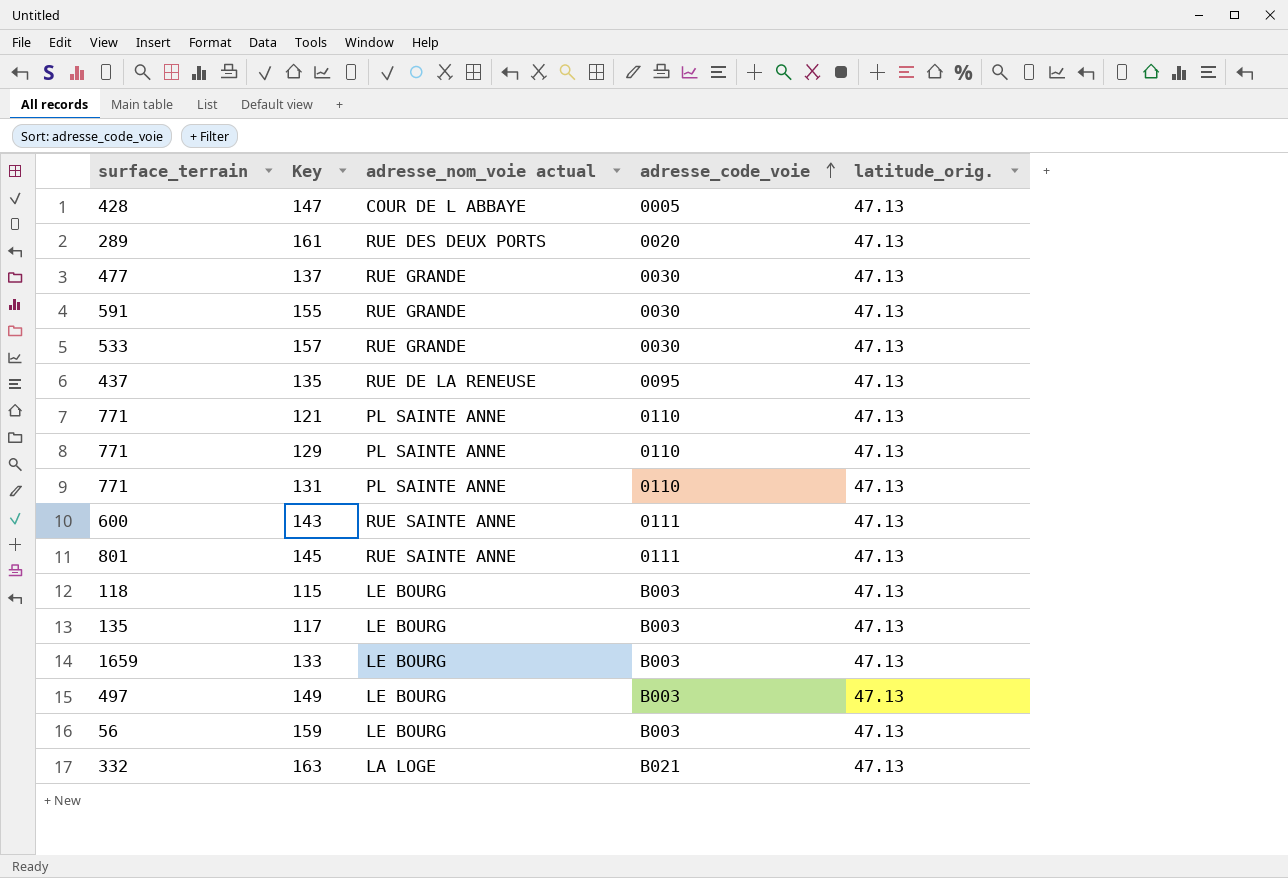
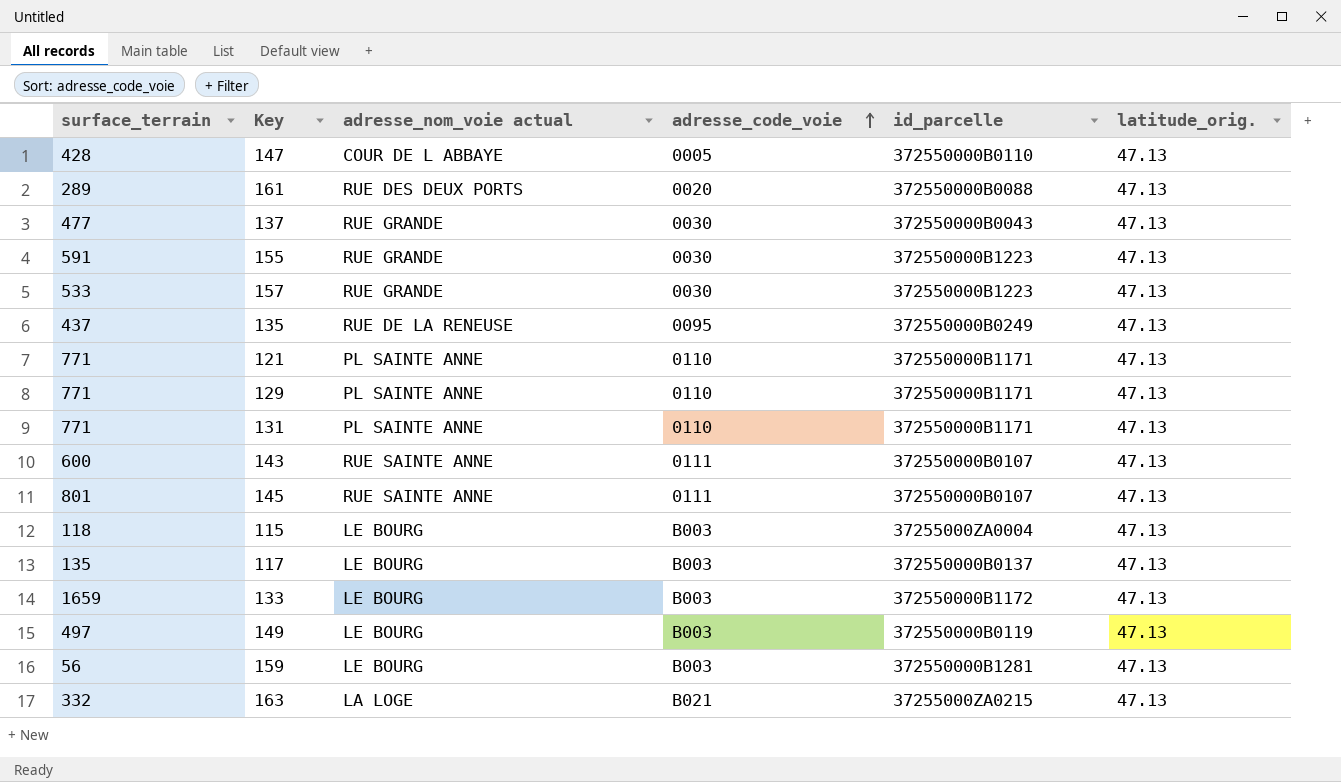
column id_parcelle | position: none -> 5

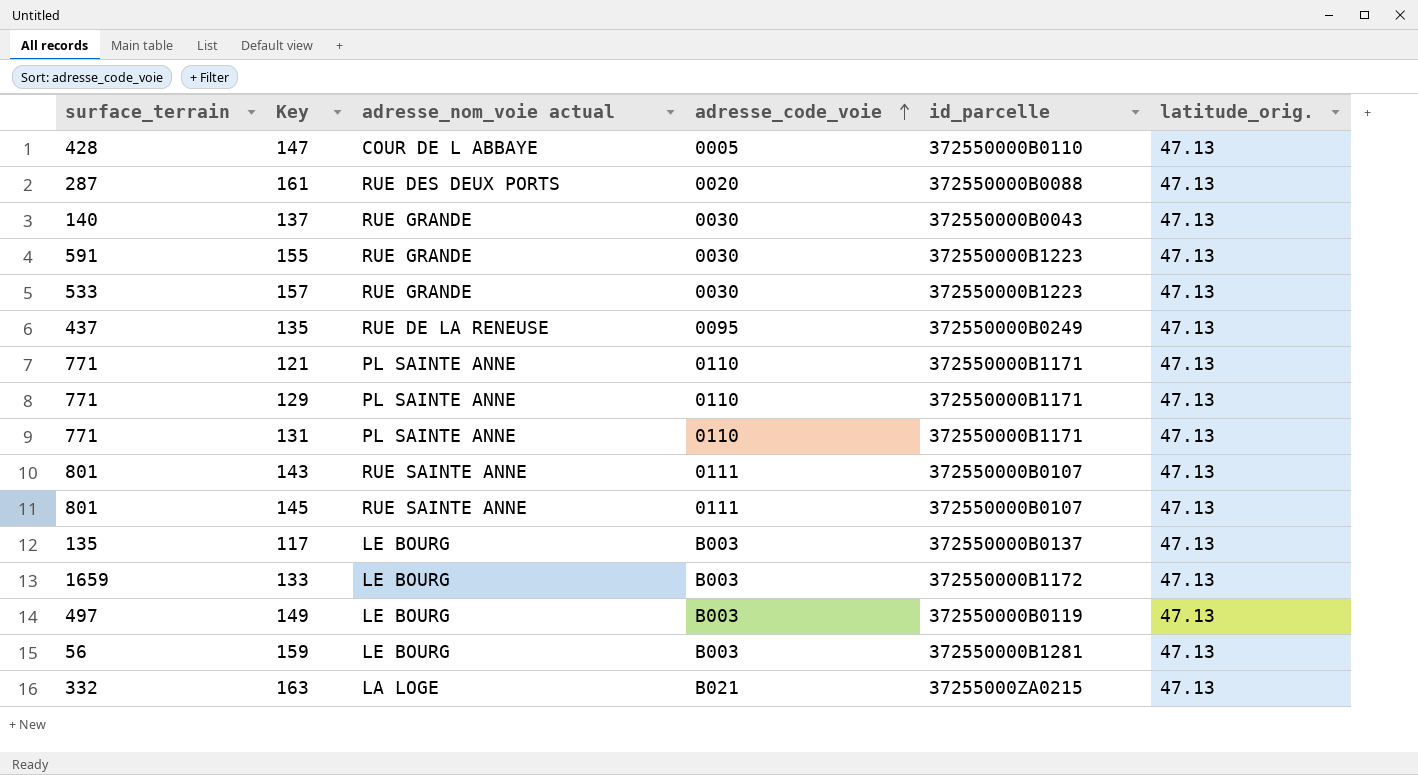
row 115: 118 | LE BOURG | B003 | 37255000ZA0004 | 47.13 -> none
161 | surface_terrain: 289 -> 287
137 | surface_terrain: 477 -> 140
143 | surface_terrain: 600 -> 801

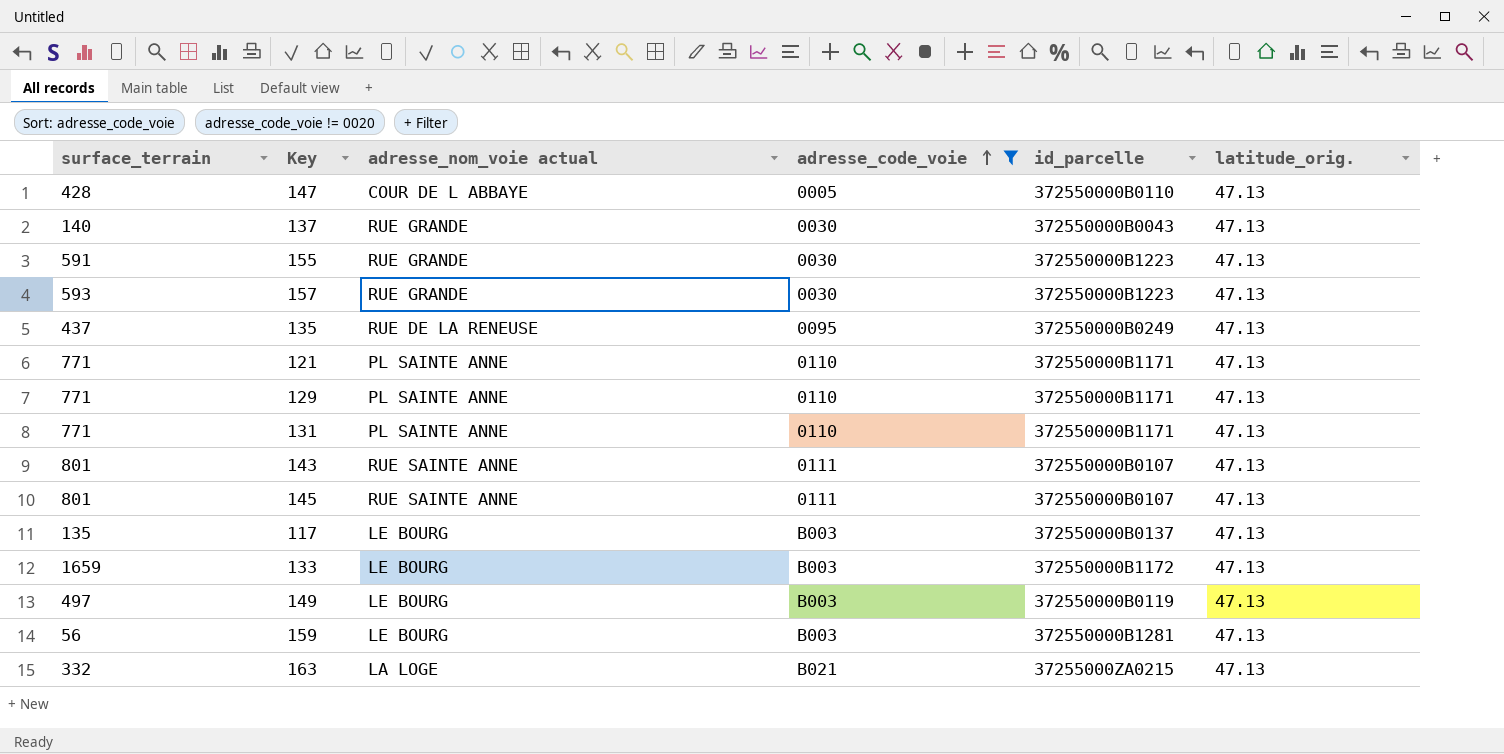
filter: none -> adresse_code_voie != 0020
157 | surface_terrain: 533 -> 593

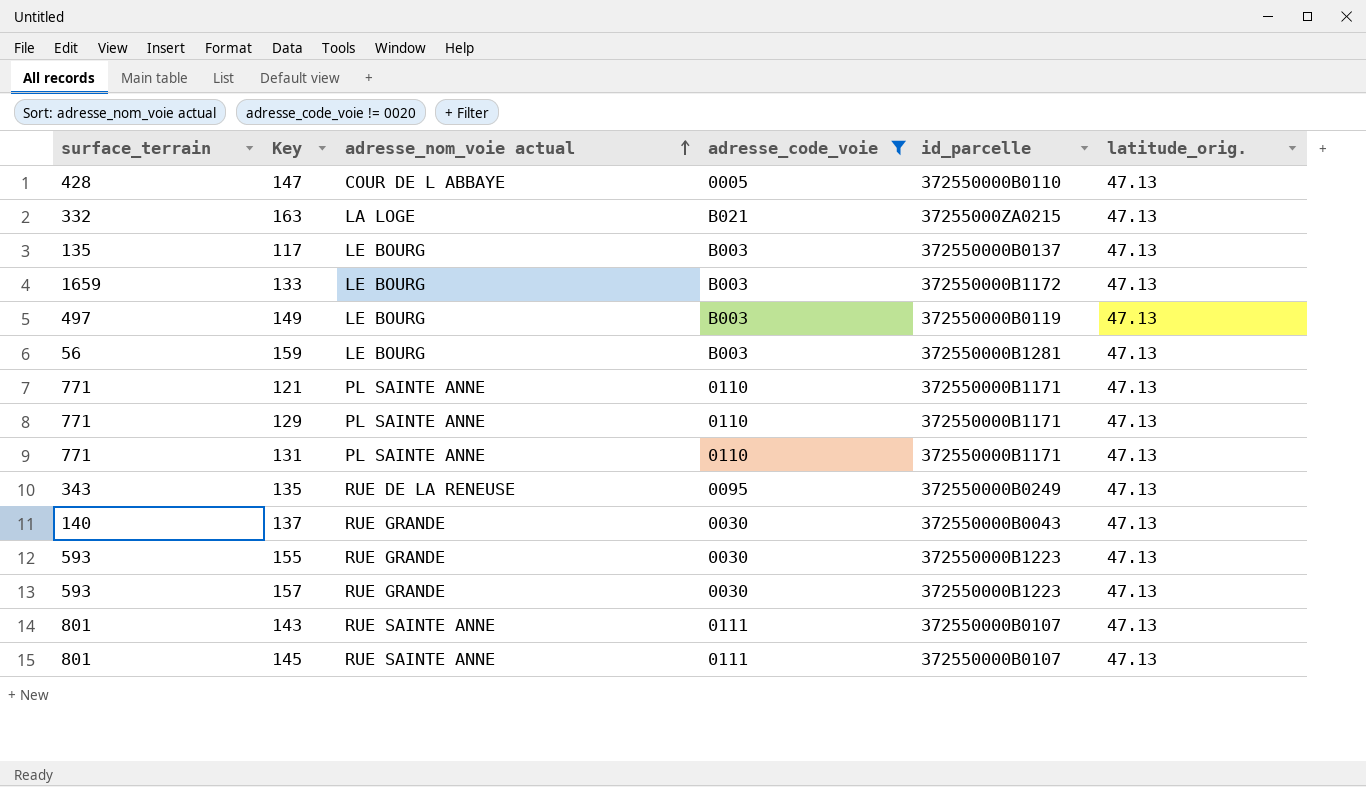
row order: adresse_code_voie ascending -> adresse_nom_voie actual ascending
135 | surface_terrain: 437 -> 343
155 | surface_terrain: 591 -> 593

